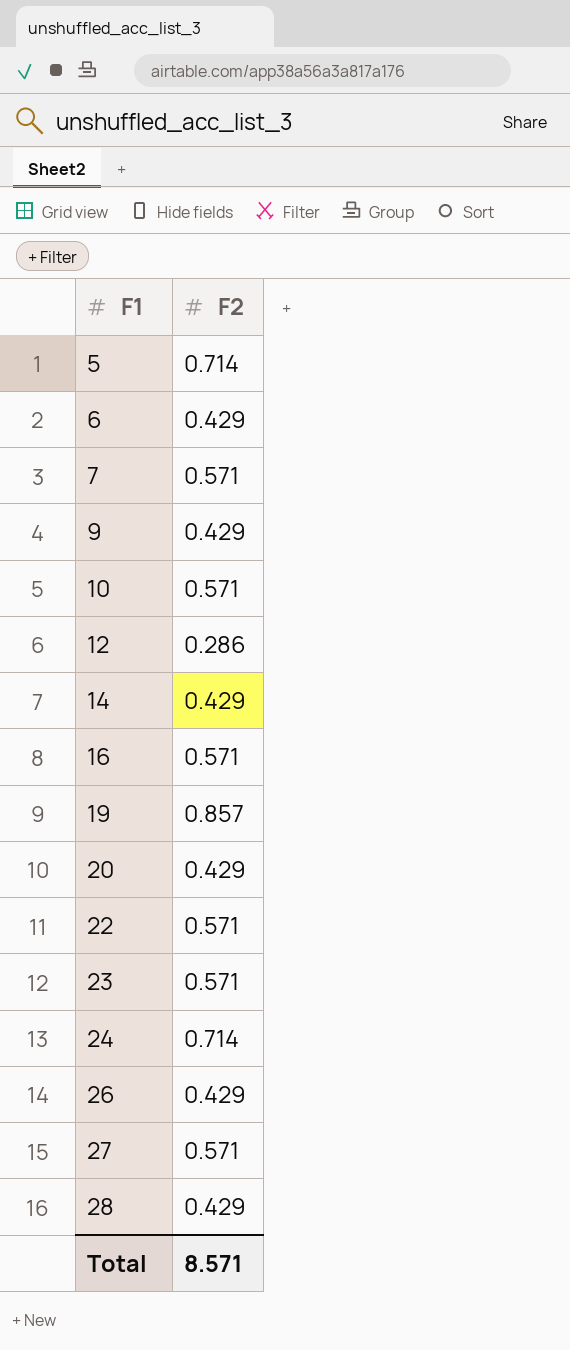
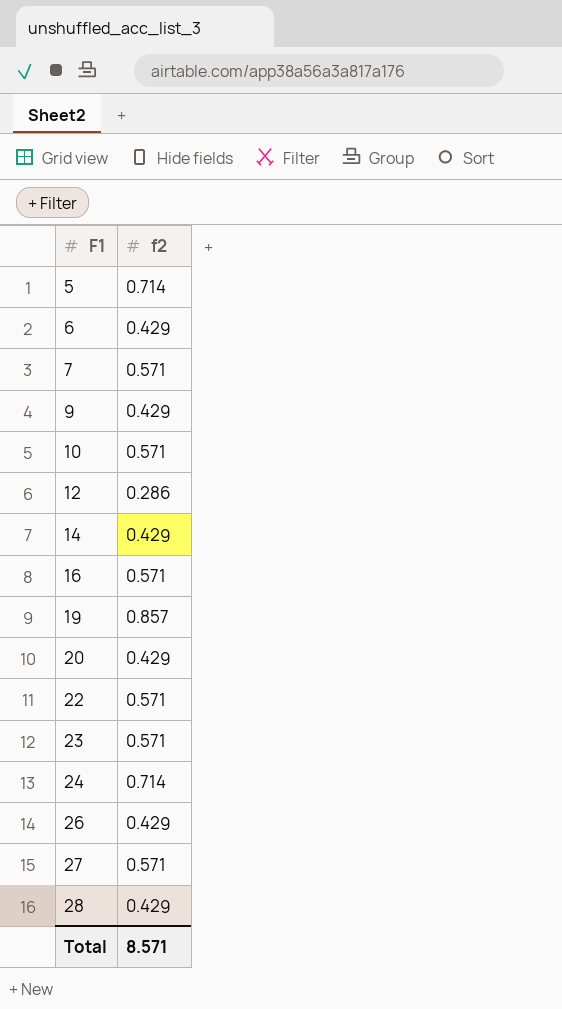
column name: F2 -> f2

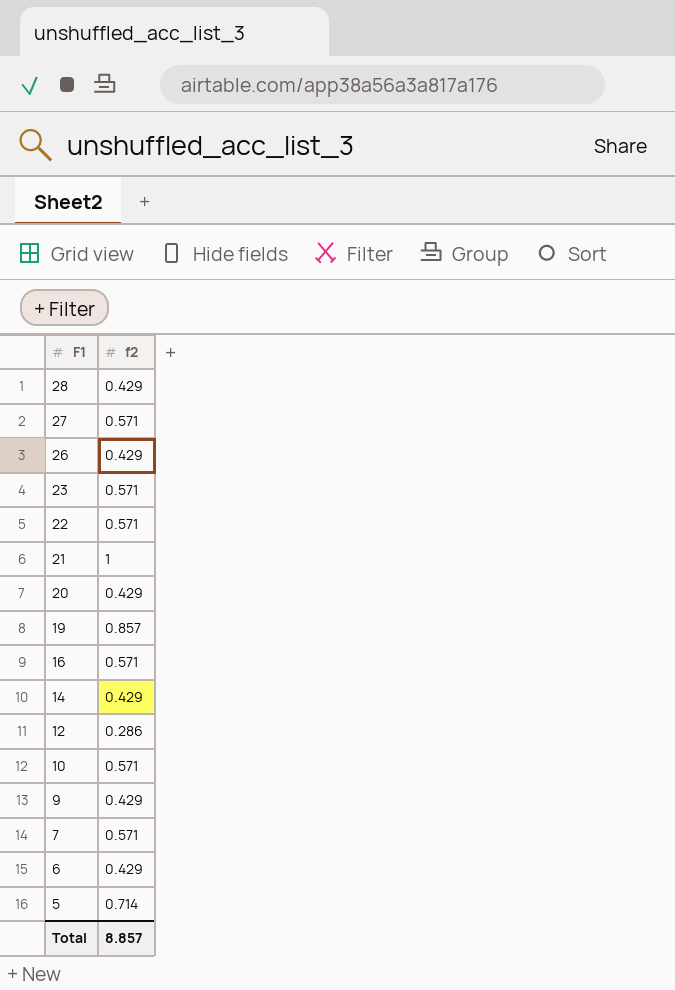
row order: F1 ascending -> F1 descending
row 24: 0.714 -> none
row 21: none -> 1
Total | f2: 8.571 -> 8.857

